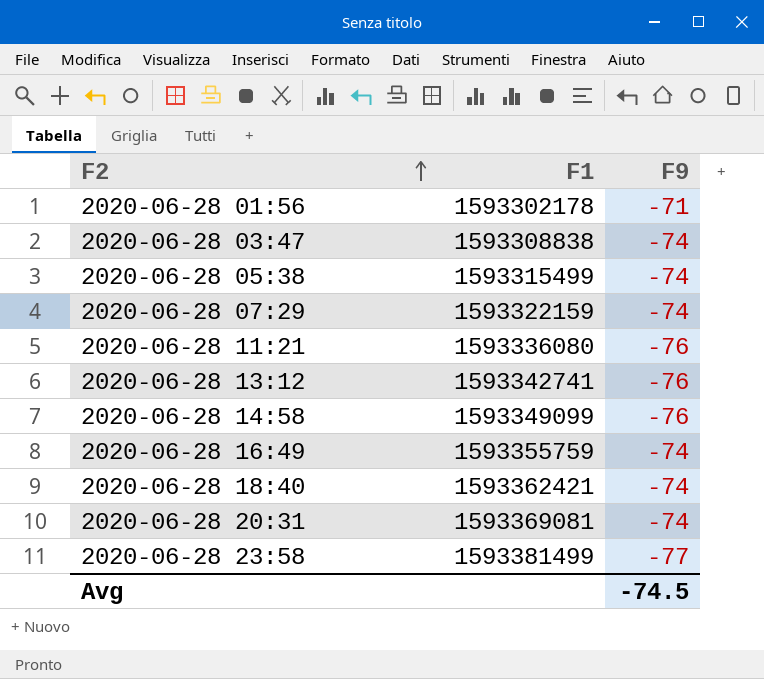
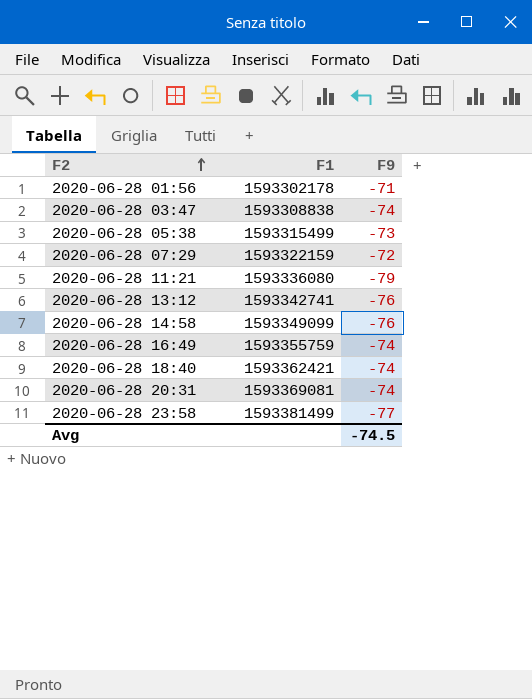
2020-06-28 05:38 | F9: -74 -> -73
2020-06-28 07:29 | F9: -74 -> -72
2020-06-28 11:21 | F9: -76 -> -79

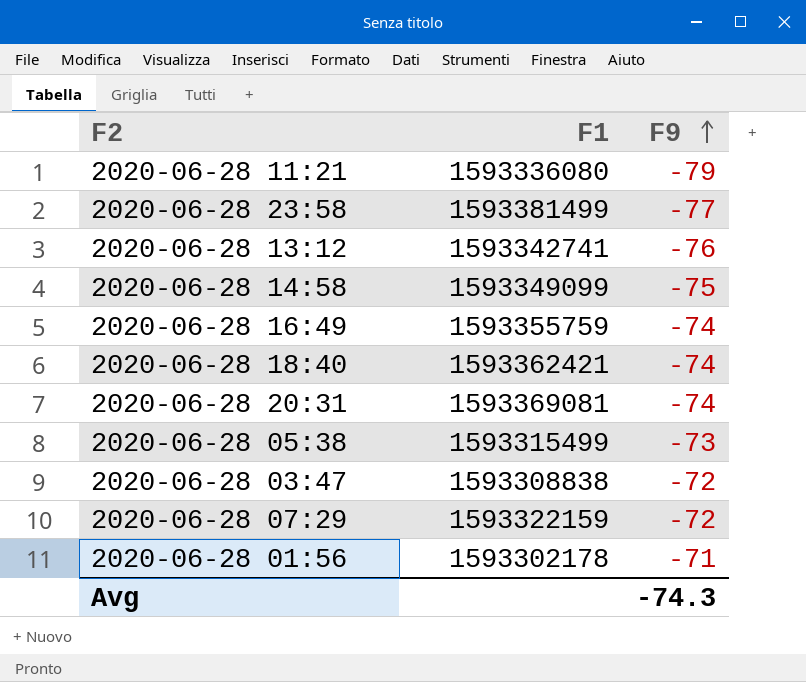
row order: F2 ascending -> F9 ascending
2020-06-28 14:58 | F9: -76 -> -75
2020-06-28 03:47 | F9: -74 -> -72
Avg | F9: -74.5 -> -74.3

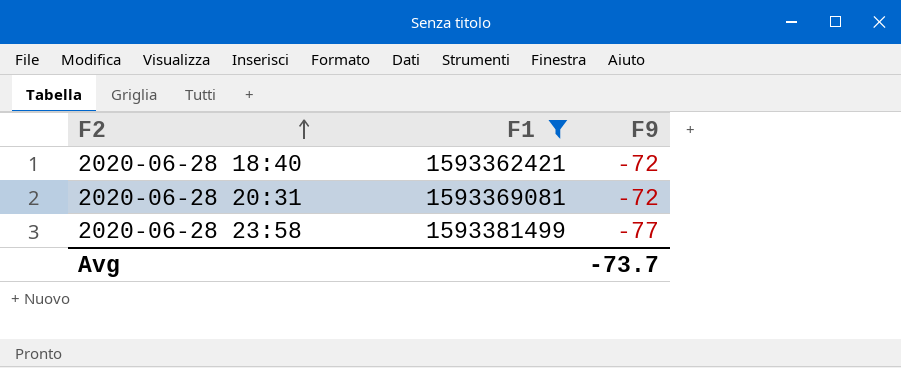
filter: none -> F1 >= 1593362421
row order: F9 ascending -> F2 ascending
2020-06-28 18:40 | F9: -74 -> -72
2020-06-28 20:31 | F9: -74 -> -72
Avg | F9: -74.3 -> -73.7

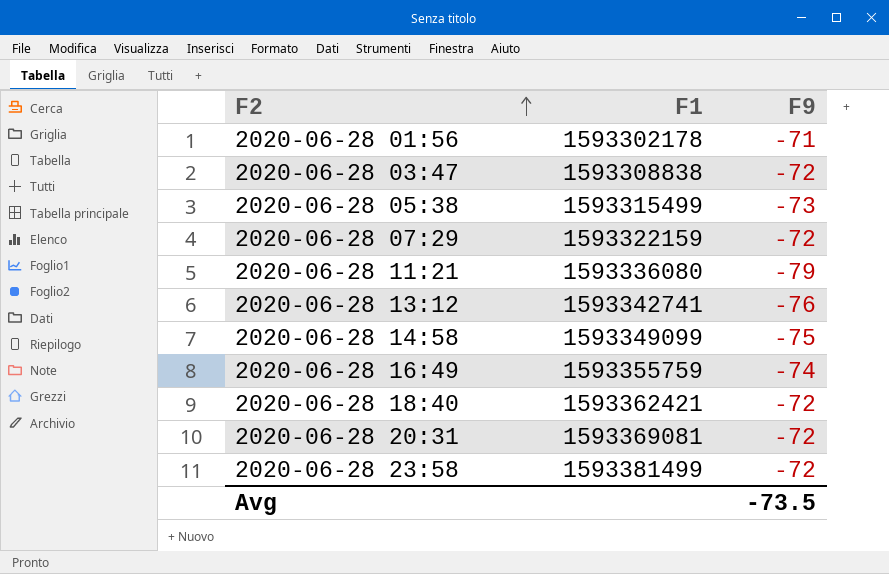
filter: F1 >= 1593362421 -> none
2020-06-28 23:58 | F9: -77 -> -72
Avg | F9: -73.7 -> -73.5

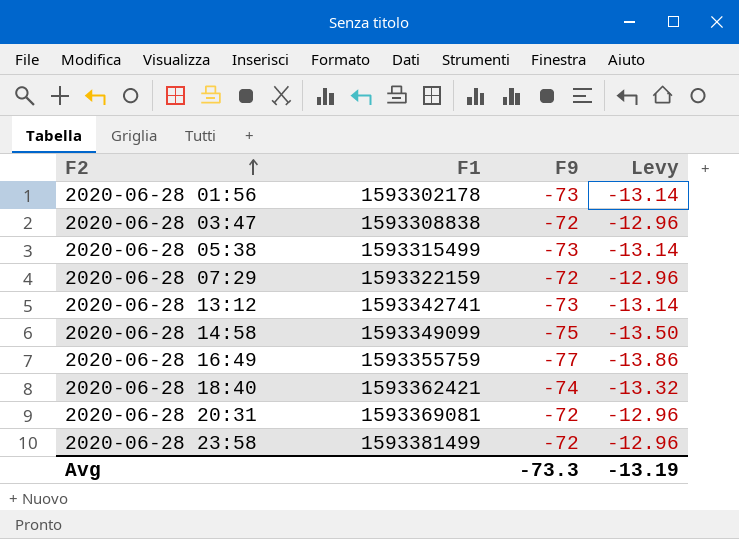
column Levy | formula: none -> [F9] * 0.18
row 2020-06-28 11:21: 1593336080 | -79 -> none
2020-06-28 01:56 | F9: -71 -> -73
2020-06-28 13:12 | F9: -76 -> -73
2020-06-28 16:49 | F9: -74 -> -77
2020-06-28 18:40 | F9: -72 -> -74
Avg | F9: -73.5 -> -73.3

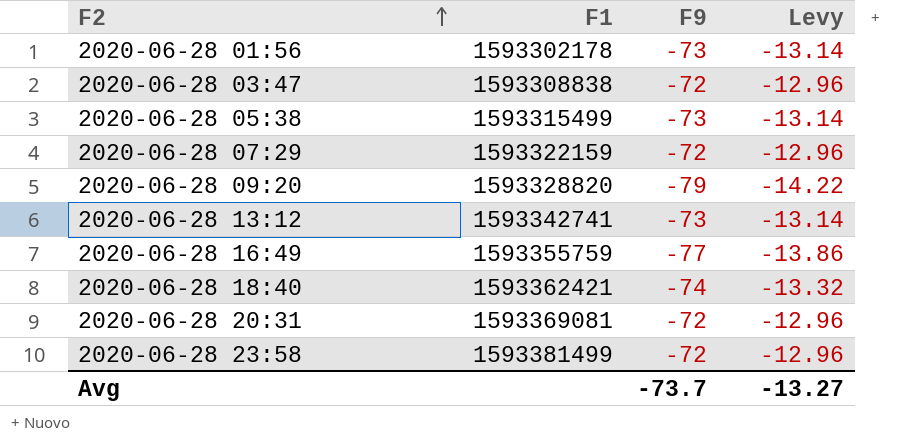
row 2020-06-28 14:58: 1593349099 | -75 | -13.50 -> none
row 2020-06-28 09:20: none -> 1593328820 | -79 | -14.22
Avg | F9: -73.3 -> -73.7
Avg | Levy: -13.19 -> -13.27

